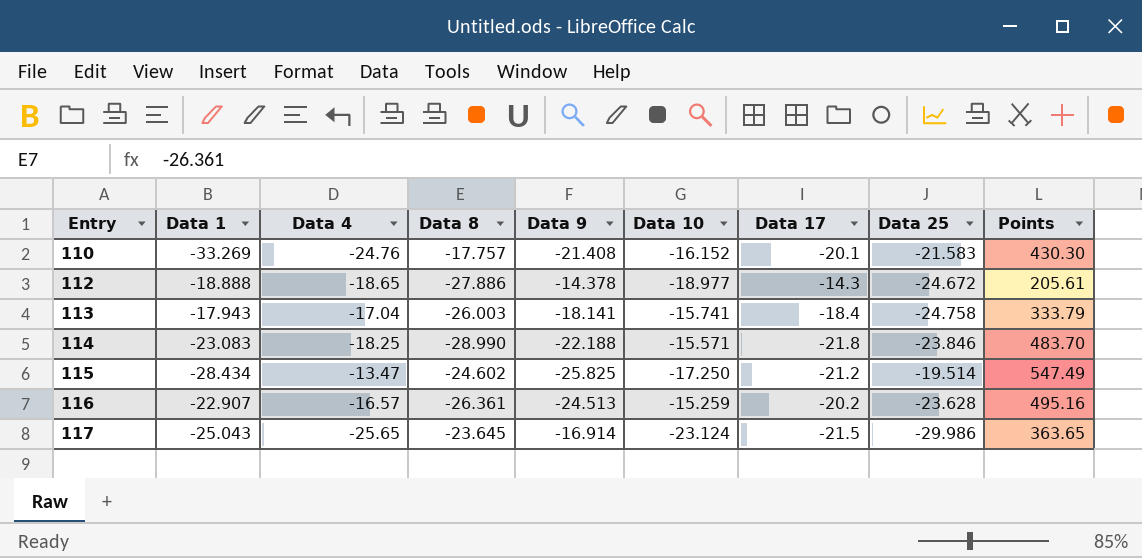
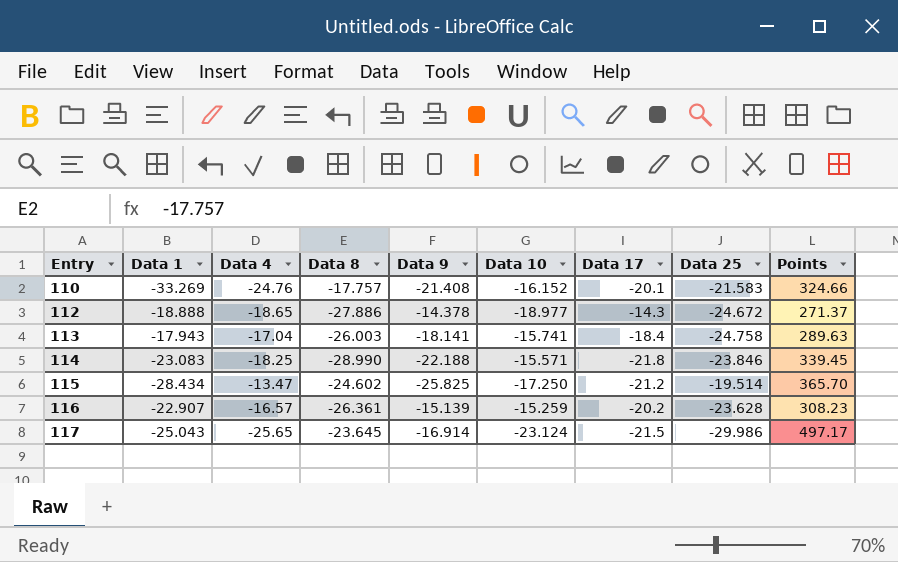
column Points | formula: [Data 9] * [Data 17] -> [Data 10] * [Data 17]
116 | Data 9: -24.513 -> -15.139

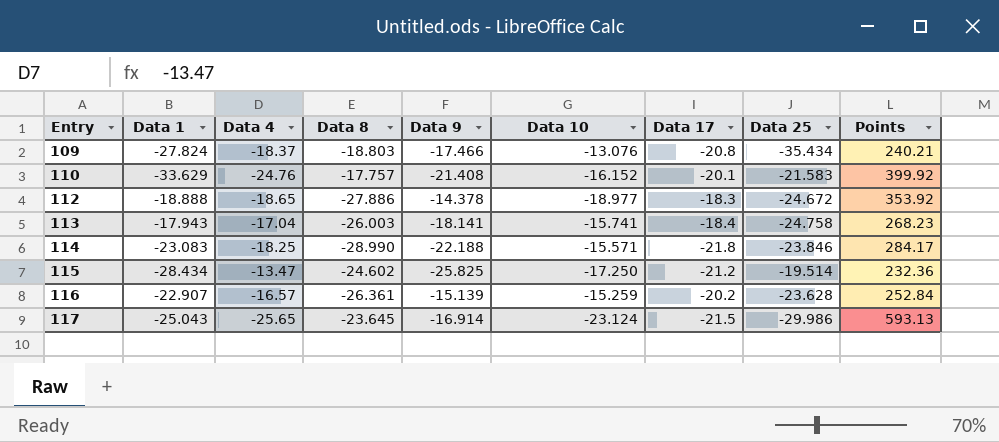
column Points | formula: [Data 10] * [Data 17] -> [Data 4] * [Data 10]
row 109: none -> -27.824 | -18.37 | -18.803 | -17.466 | -13.076 | -20.8 | -35.434 | 240.21
110 | Data 1: -33.269 -> -33.629
112 | Data 17: -14.3 -> -18.3

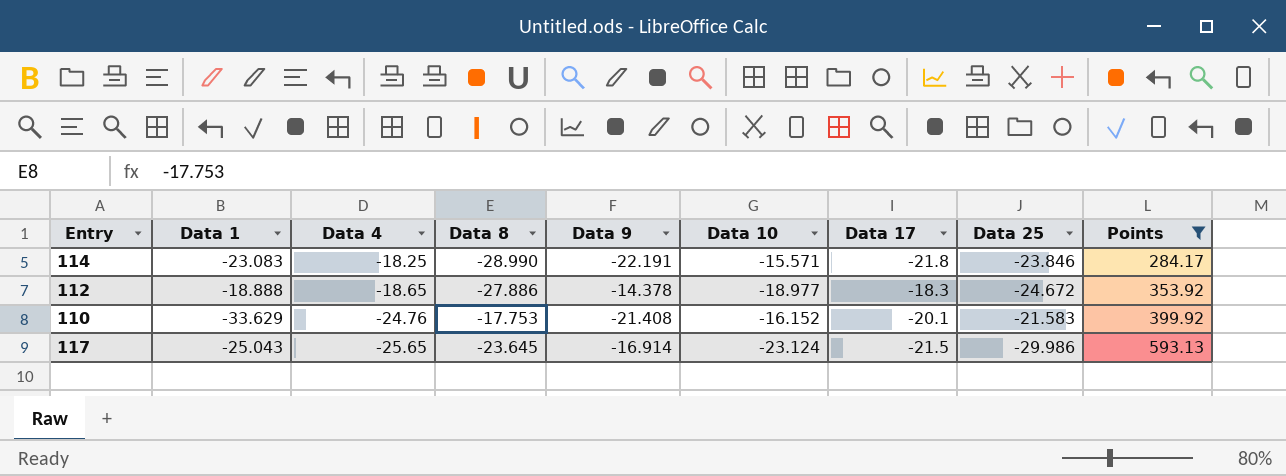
filter: none -> Points >= 284.17
row order: Entry ascending -> Data 4 descending
114 | Data 9: -22.188 -> -22.191
110 | Data 8: -17.757 -> -17.753

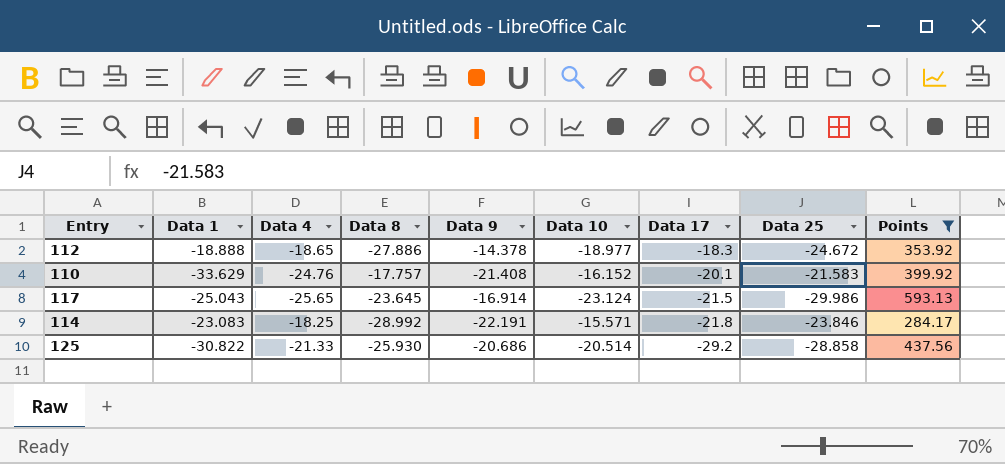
row order: Data 4 descending -> Data 17 descending
110 | Data 8: -17.753 -> -17.757
114 | Data 8: -28.990 -> -28.992
row 125: none -> -30.822 | -21.33 | -25.930 | -20.686 | -20.514 | -29.2 | -28.858 | 437.56

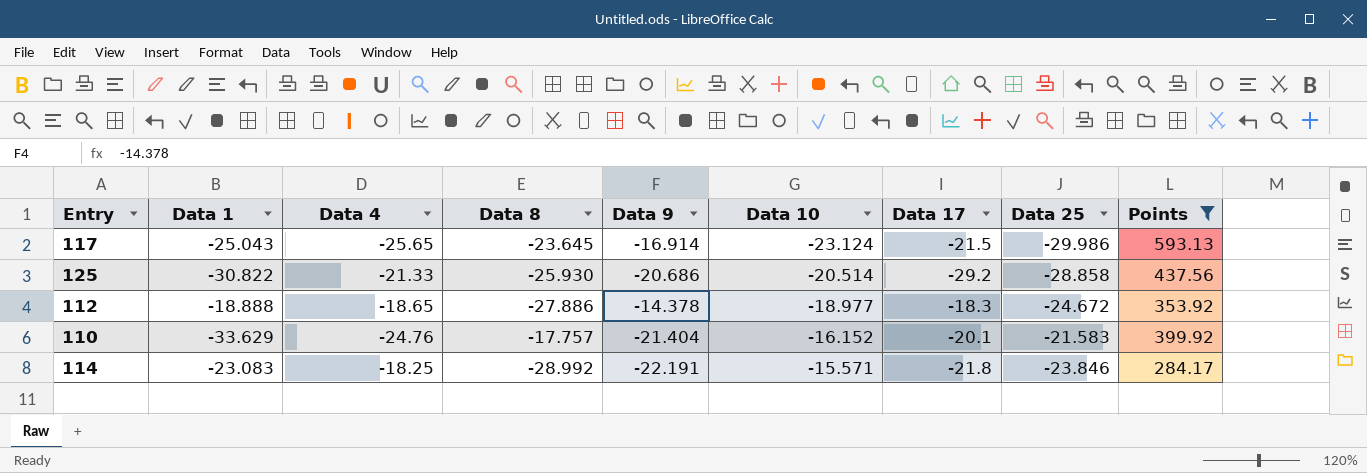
row order: Data 17 descending -> Data 10 ascending
110 | Data 9: -21.408 -> -21.404

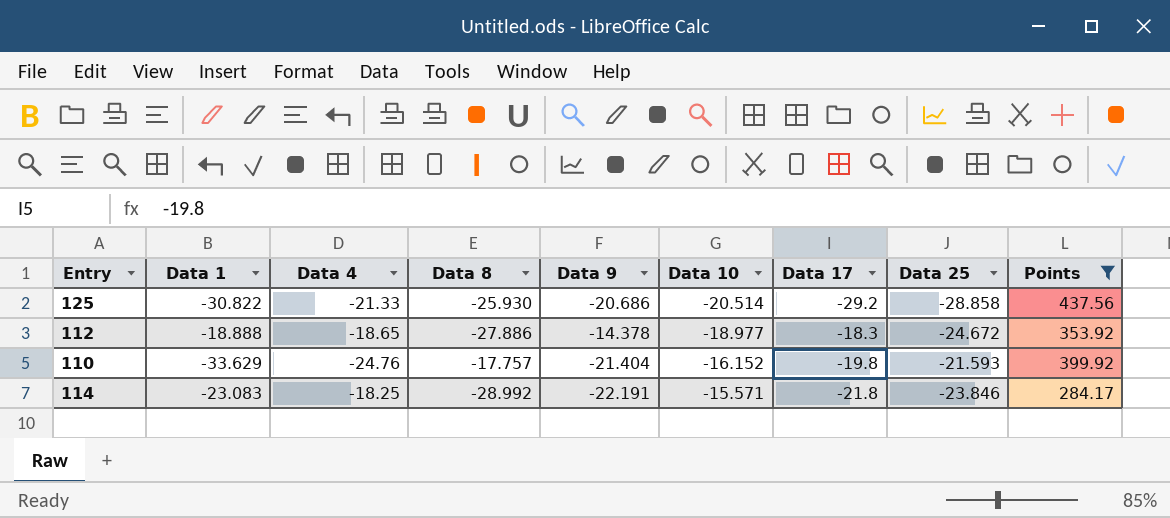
row 117: -25.043 | -25.65 | -23.645 | -16.914 | -23.124 | -21.5 | -29.986 | 593.13 -> none
110 | Data 17: -20.1 -> -19.8
110 | Data 25: -21.583 -> -21.593

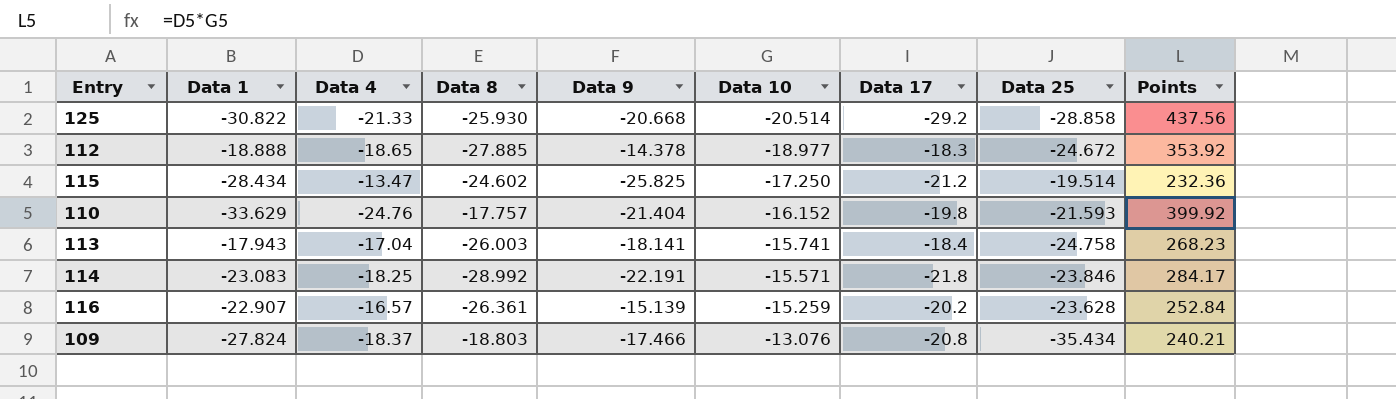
filter: Points >= 284.17 -> none
125 | Data 9: -20.686 -> -20.668
112 | Data 8: -27.886 -> -27.885

